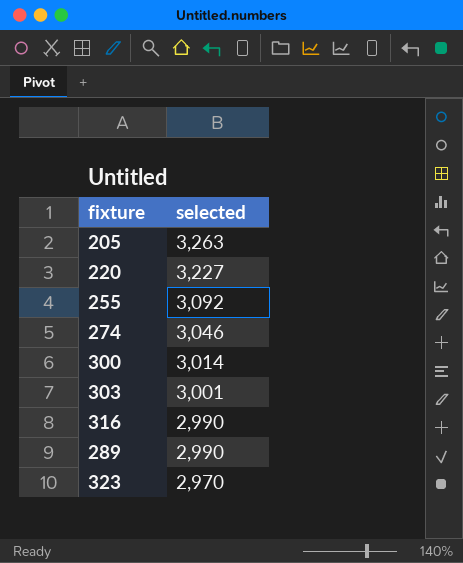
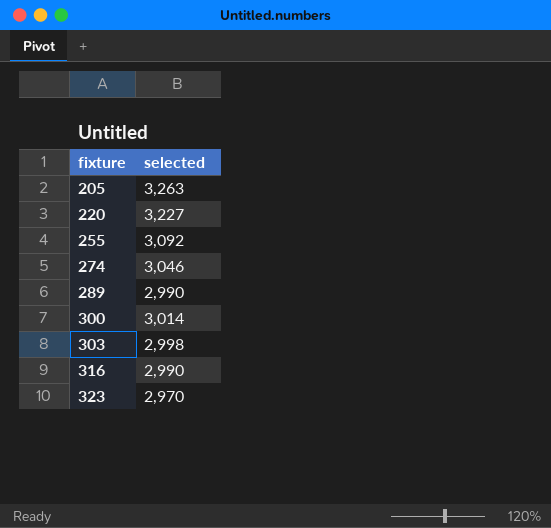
row order: selected descending -> fixture ascending
303 | selected: 3,001 -> 2,998

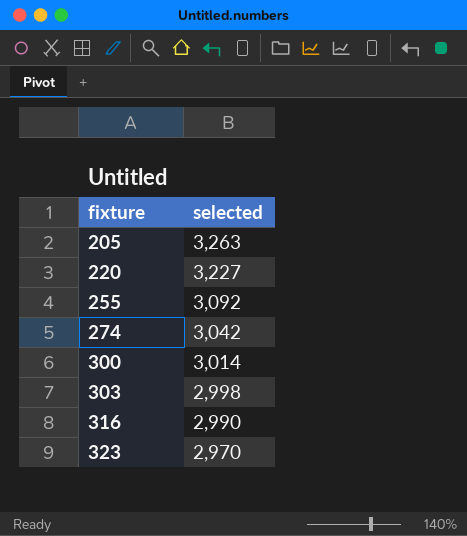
row 289: 2,990 -> none
274 | selected: 3,046 -> 3,042

